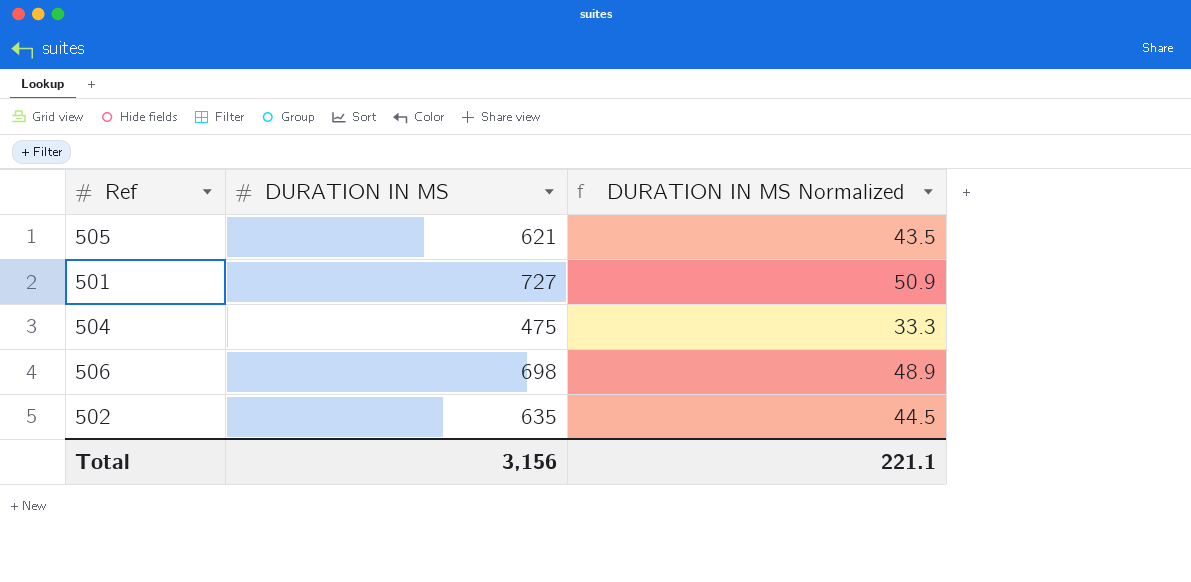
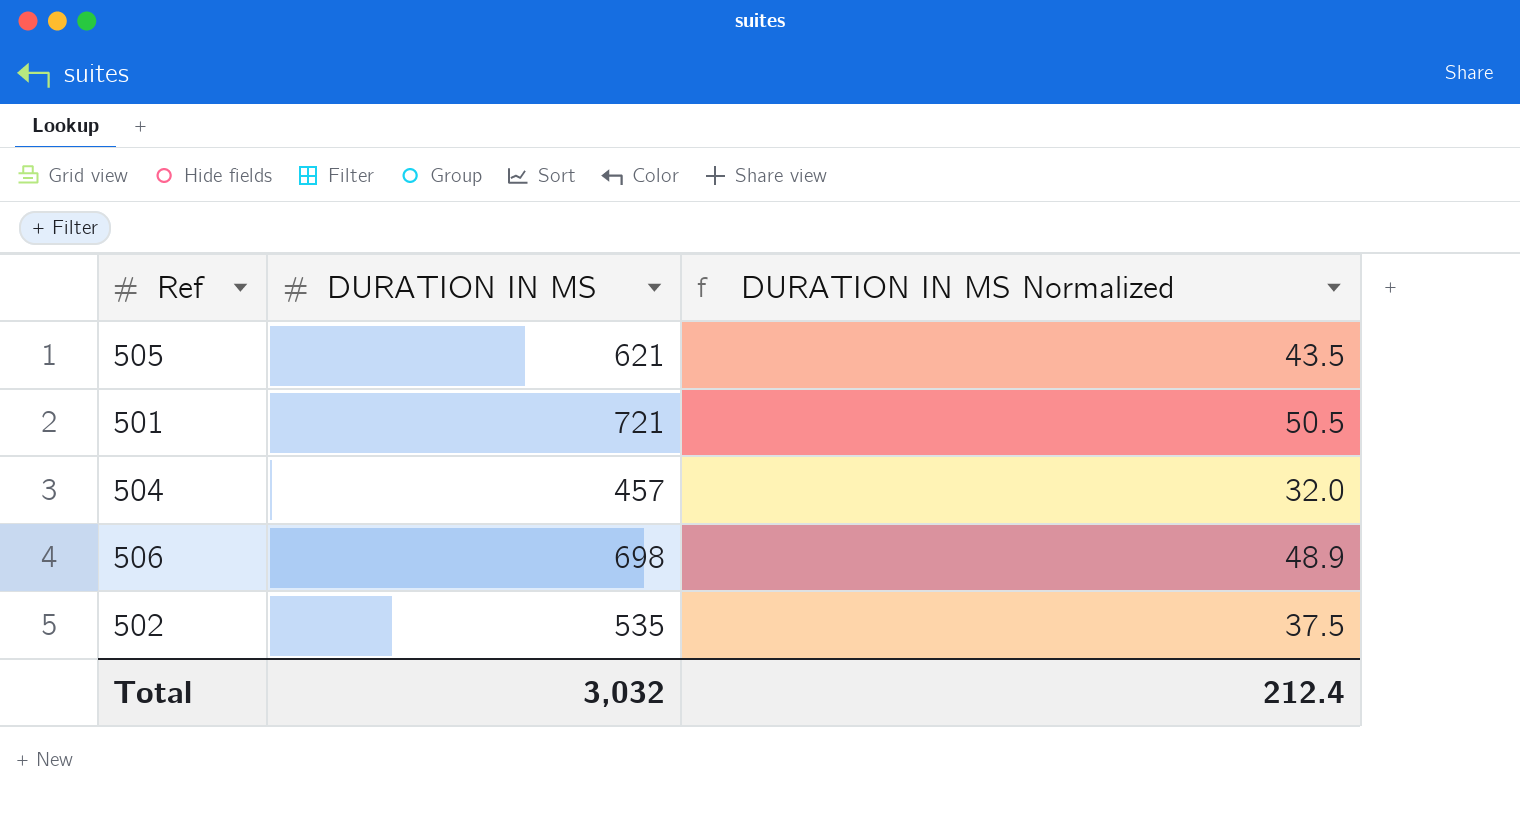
501 | DURATION IN MS: 727 -> 721
501 | DURATION IN MS Normalized: 50.9 -> 50.5
504 | DURATION IN MS: 475 -> 457
504 | DURATION IN MS Normalized: 33.3 -> 32.0
502 | DURATION IN MS: 635 -> 535
502 | DURATION IN MS Normalized: 44.5 -> 37.5
Total | DURATION IN MS: 3,156 -> 3,032
Total | DURATION IN MS Normalized: 221.1 -> 212.4

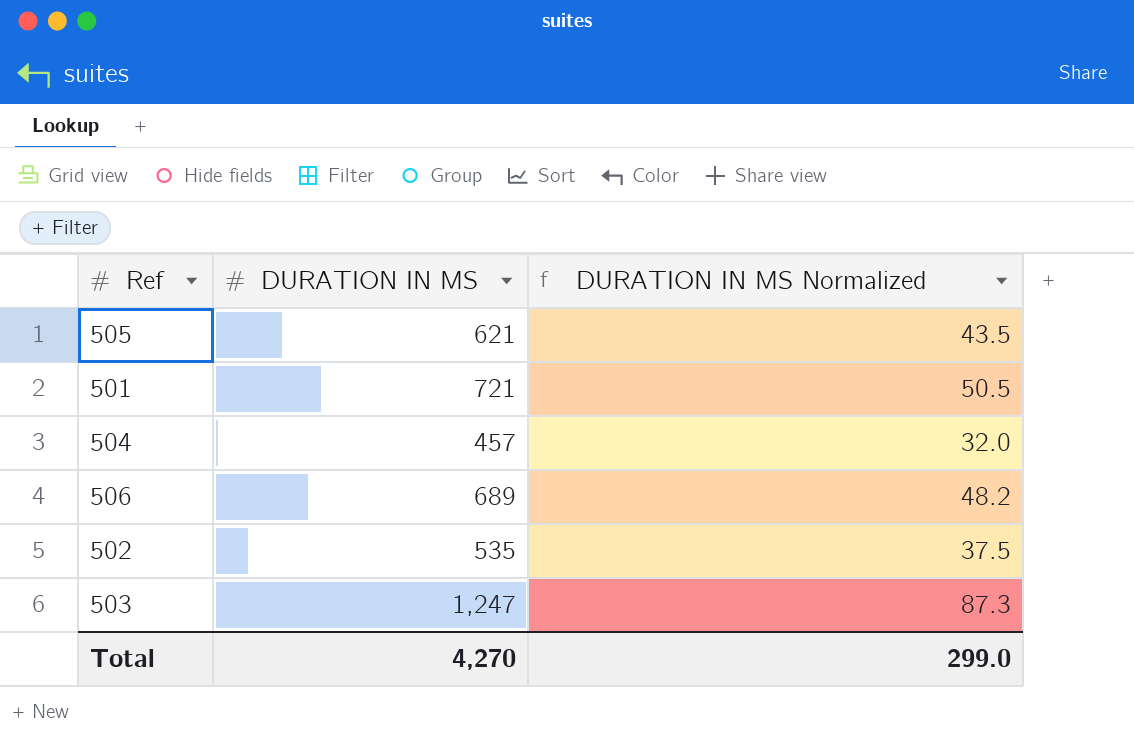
506 | DURATION IN MS: 698 -> 689
506 | DURATION IN MS Normalized: 48.9 -> 48.2
row 503: none -> 1,247 | 87.3
Total | DURATION IN MS: 3,032 -> 4,270
Total | DURATION IN MS Normalized: 212.4 -> 299.0

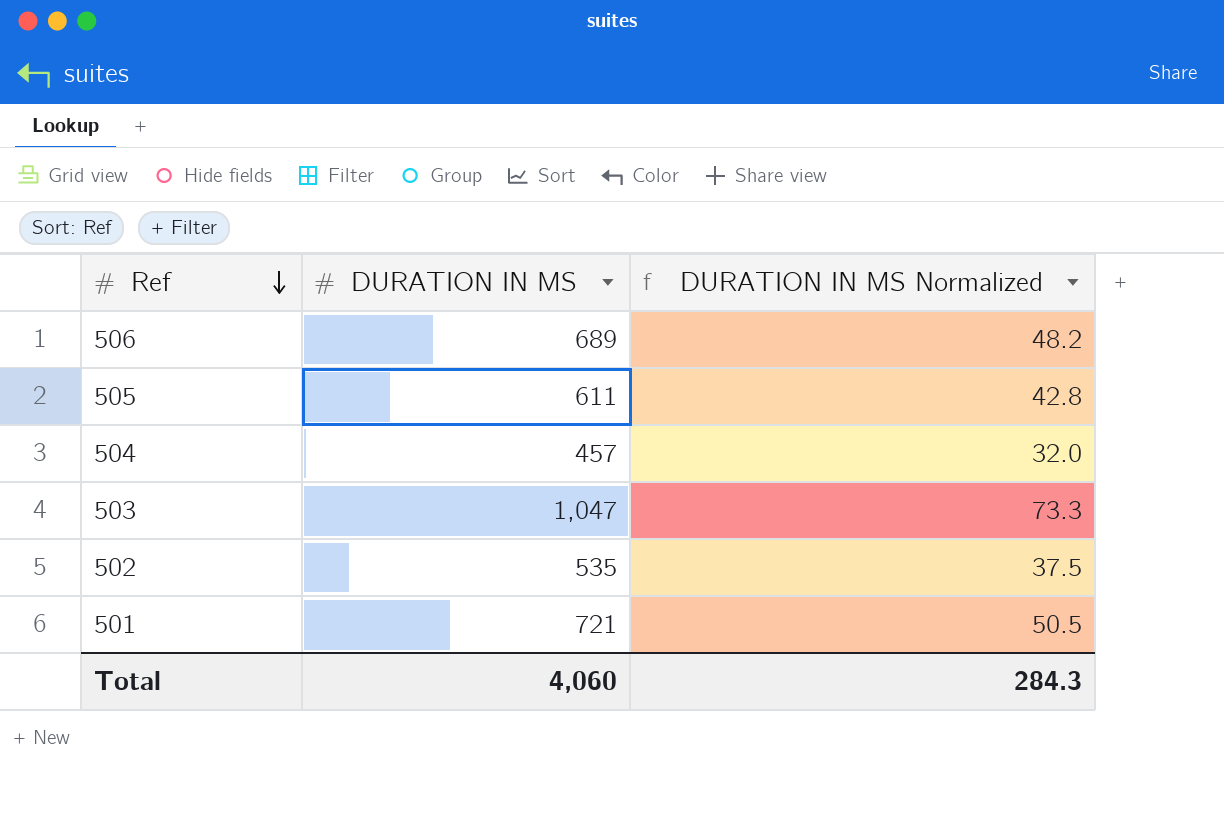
row order: none -> Ref descending
505 | DURATION IN MS: 621 -> 611
505 | DURATION IN MS Normalized: 43.5 -> 42.8
503 | DURATION IN MS: 1,247 -> 1,047
503 | DURATION IN MS Normalized: 87.3 -> 73.3
Total | DURATION IN MS: 4,270 -> 4,060
Total | DURATION IN MS Normalized: 299.0 -> 284.3

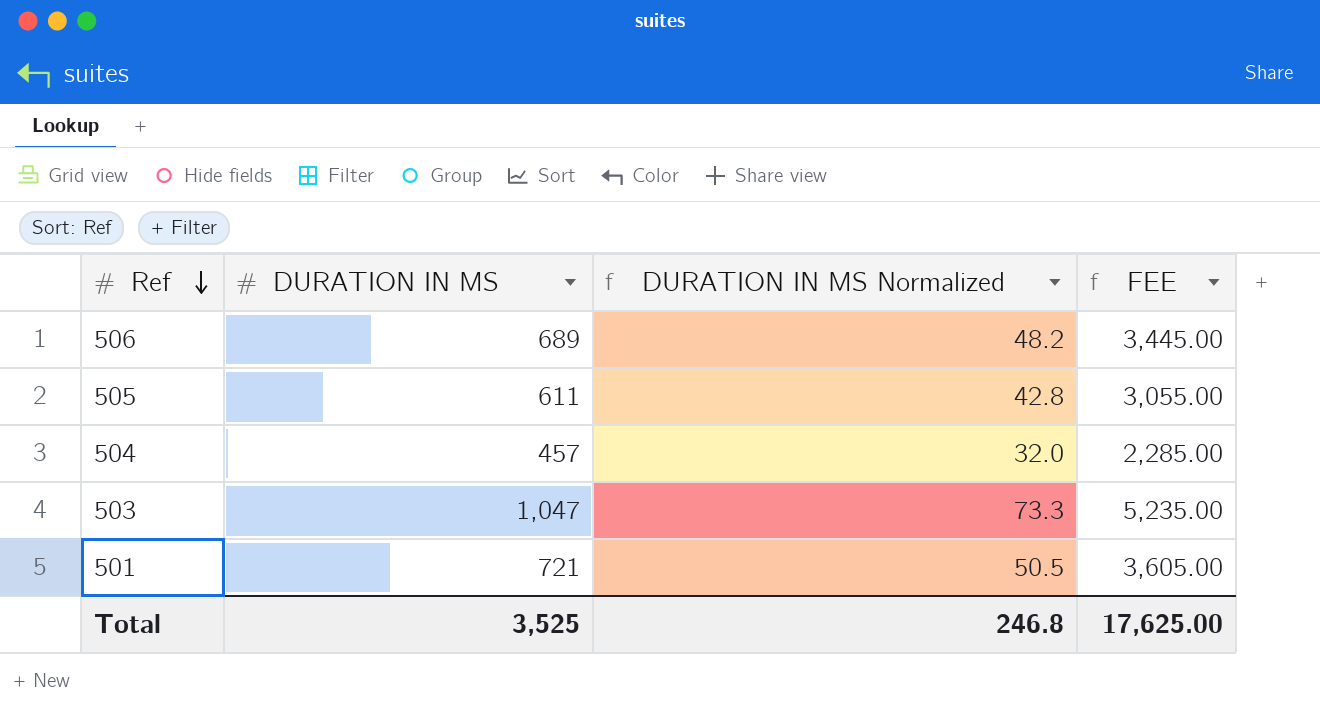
column FEE | formula: none -> [DURATION IN MS] * 5
row 502: 535 | 37.5 -> none
Total | DURATION IN MS: 4,060 -> 3,525
Total | DURATION IN MS Normalized: 284.3 -> 246.8

